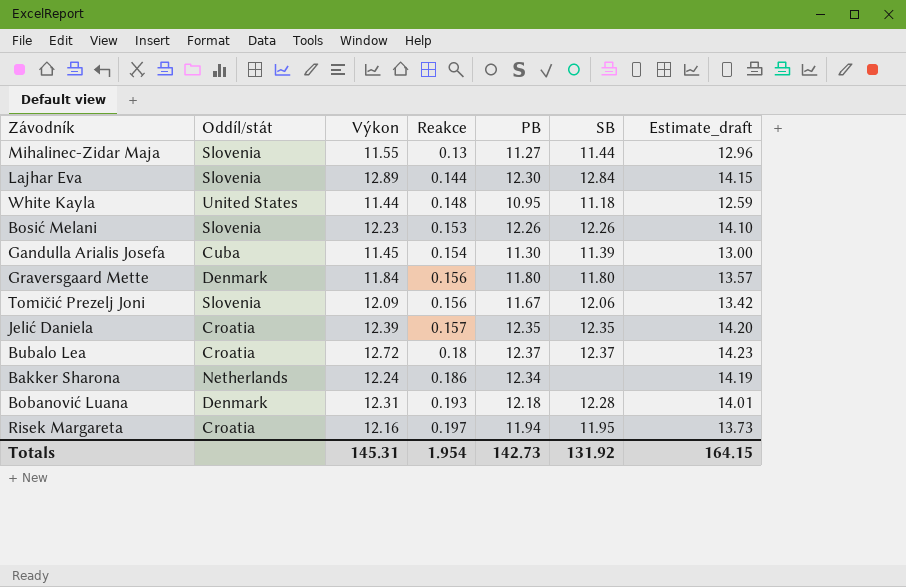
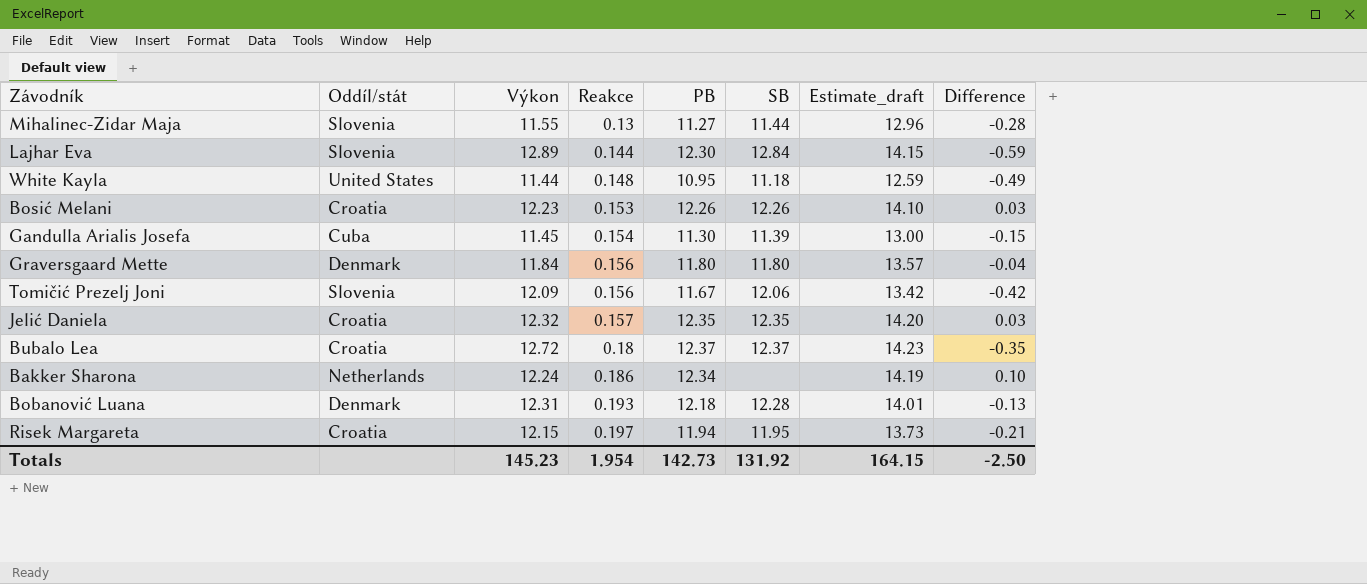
column Difference | formula: none -> [PB] - [Výkon]
Bosić Melani | Oddíl/stát: Slovenia -> Croatia
Jelić Daniela | Výkon: 12.39 -> 12.32
Risek Margareta | Výkon: 12.16 -> 12.15
Totals | Výkon: 145.31 -> 145.23

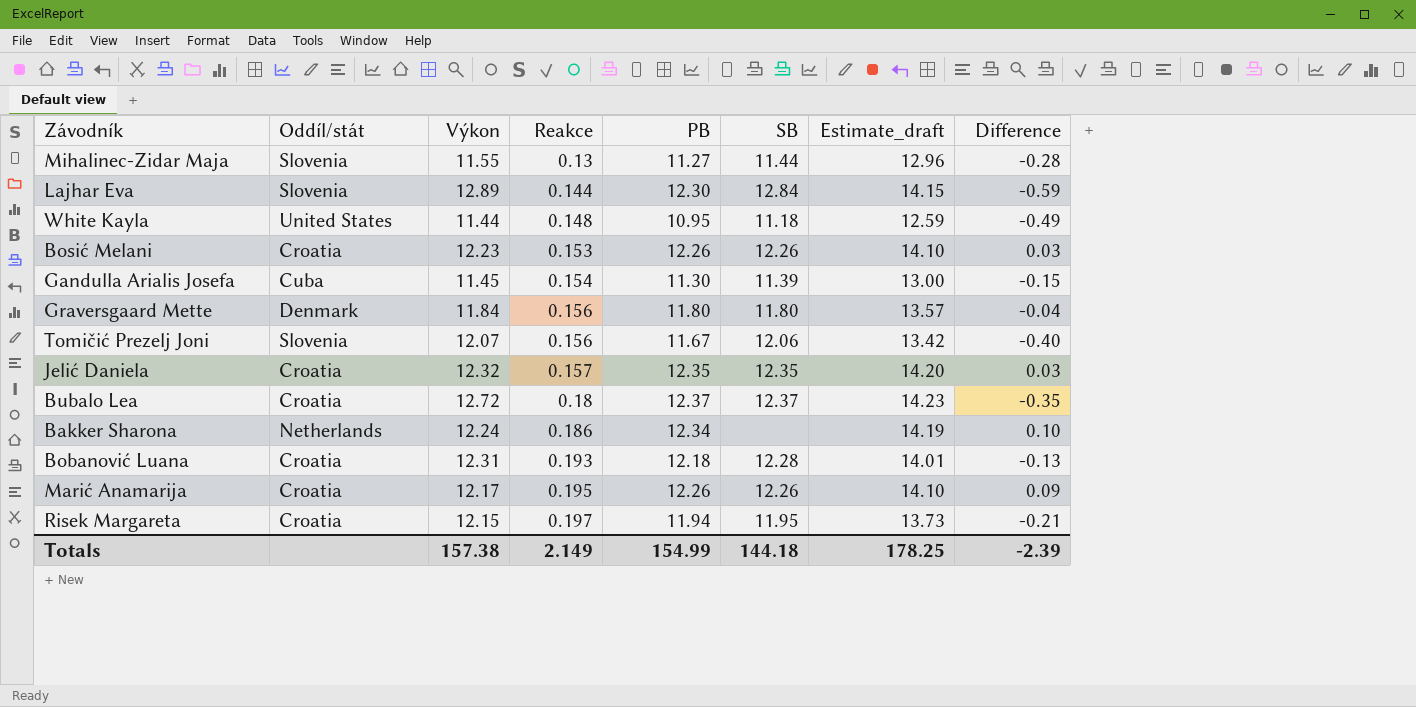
Tomičić Prezelj Joni | Výkon: 12.09 -> 12.07
Tomičić Prezelj Joni | Difference: -0.42 -> -0.40
Bobanović Luana | Oddíl/stát: Denmark -> Croatia
row Marić Anamarija: none -> Croatia | 12.17 | 0.195 | 12.26 | 12.26 | 14.10 | 0.09
Totals | Výkon: 145.23 -> 157.38
Totals | Reakce: 1.954 -> 2.149
Totals | PB: 142.73 -> 154.99
Totals | SB: 131.92 -> 144.18
Totals | Estimate_draft: 164.15 -> 178.25
Totals | Difference: -2.50 -> -2.39

